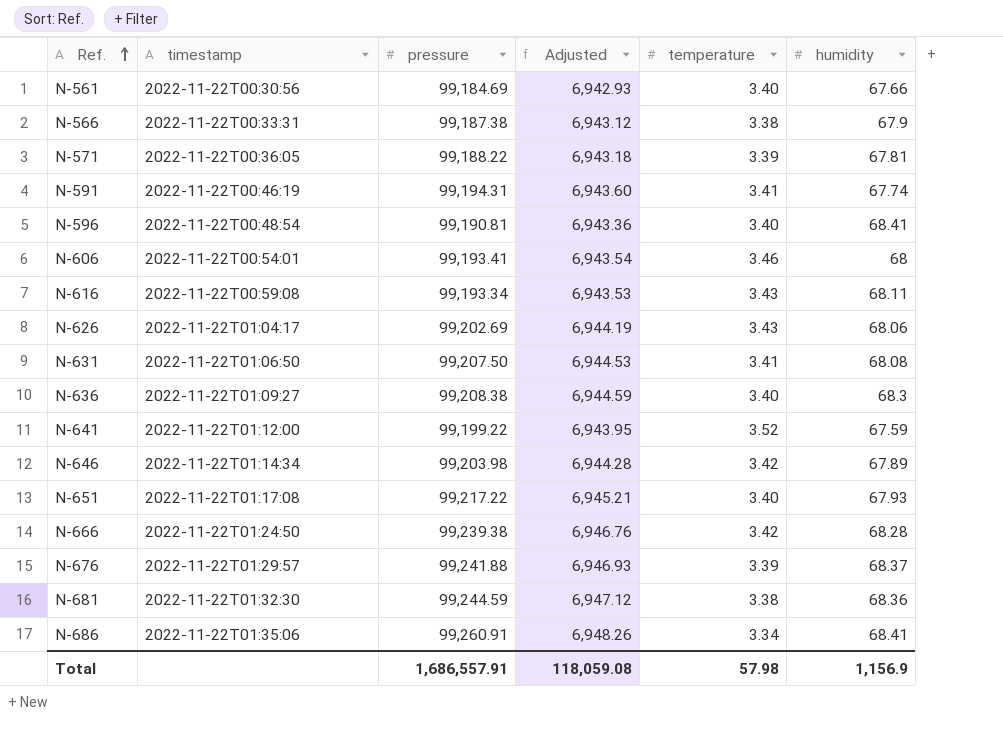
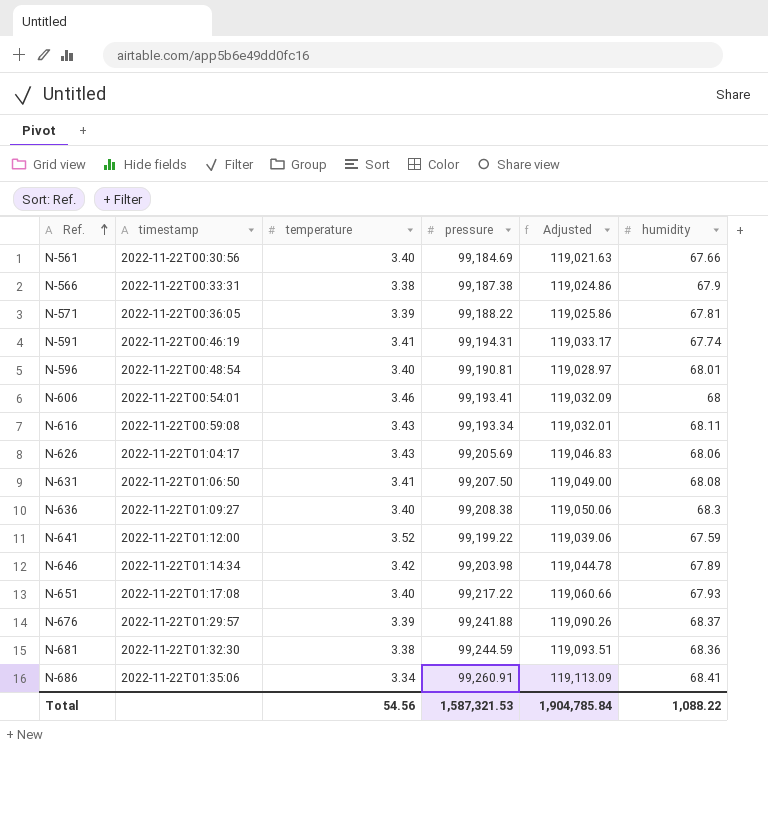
column temperature | position: 5 -> 3
column Adjusted | formula: [pressure] * 0.07 -> [pressure] * 1.2
row N-666: 2022-11-22T01:24:50 | 99,239.38 | 6,946.76 | 3.42 | 68.28 -> none
N-596 | humidity: 68.41 -> 68.01
N-626 | pressure: 99,202.69 -> 99,205.69
Total | temperature: 57.98 -> 54.56
Total | pressure: 1,686,557.91 -> 1,587,321.53
Total | Adjusted: 118,059.08 -> 1,904,785.84
Total | humidity: 1,156.9 -> 1,088.22

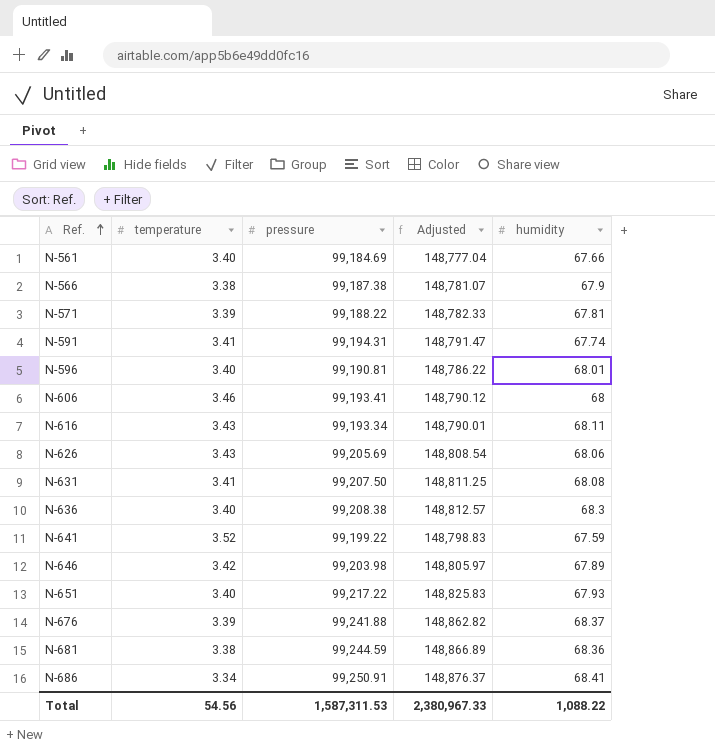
column timestamp | position: 2 -> none
column Adjusted | formula: [pressure] * 1.2 -> [pressure] * 1.5
N-686 | pressure: 99,260.91 -> 99,250.91
Total | pressure: 1,587,321.53 -> 1,587,311.53
Total | Adjusted: 1,904,785.84 -> 2,380,967.33

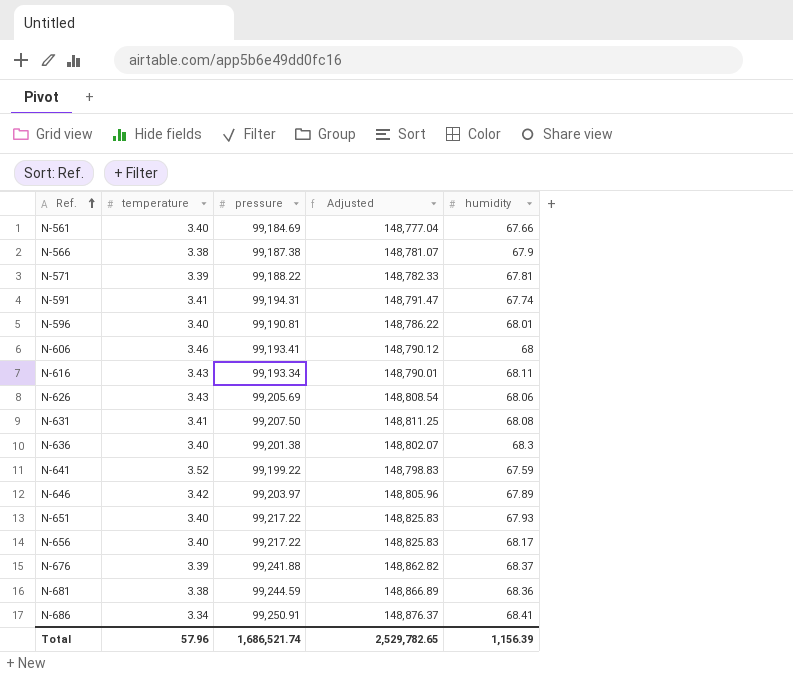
N-636 | pressure: 99,208.38 -> 99,201.38
N-636 | Adjusted: 148,812.57 -> 148,802.07
N-646 | pressure: 99,203.98 -> 99,203.97
N-646 | Adjusted: 148,805.97 -> 148,805.96
row N-656: none -> 3.40 | 99,217.22 | 148,825.83 | 68.17
Total | temperature: 54.56 -> 57.96
Total | pressure: 1,587,311.53 -> 1,686,521.74
Total | Adjusted: 2,380,967.33 -> 2,529,782.65
Total | humidity: 1,088.22 -> 1,156.39

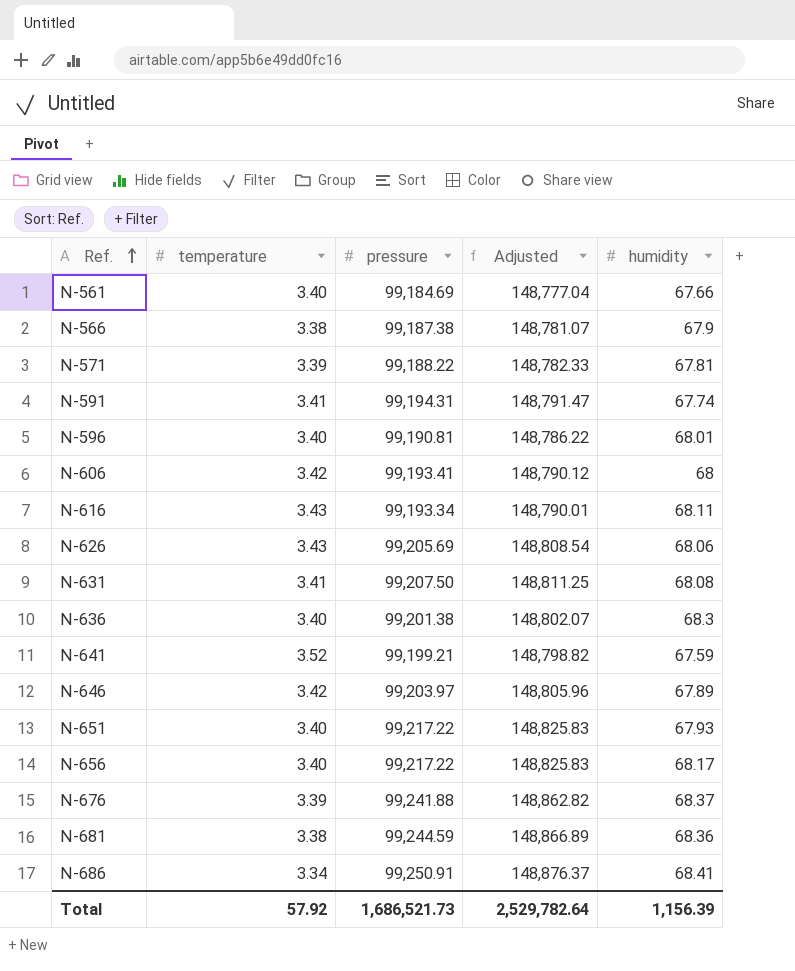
N-606 | temperature: 3.46 -> 3.42
N-641 | pressure: 99,199.22 -> 99,199.21
N-641 | Adjusted: 148,798.83 -> 148,798.82
Total | temperature: 57.96 -> 57.92
Total | pressure: 1,686,521.74 -> 1,686,521.73
Total | Adjusted: 2,529,782.65 -> 2,529,782.64

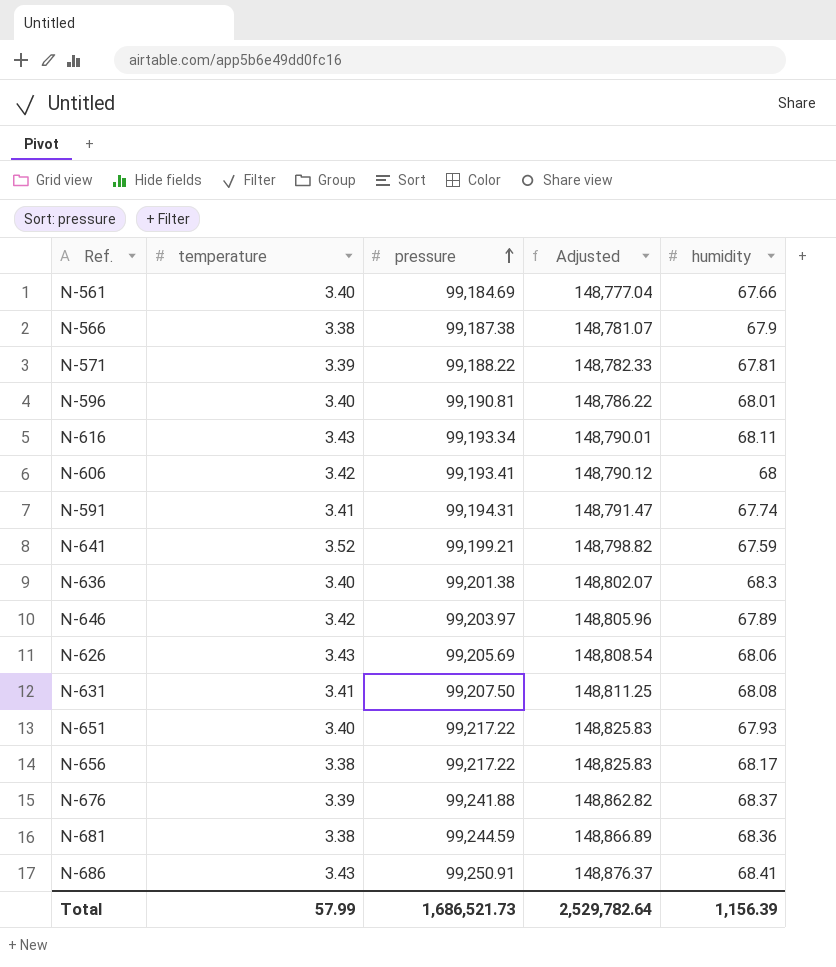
row order: Ref. ascending -> pressure ascending
N-656 | temperature: 3.40 -> 3.38
N-686 | temperature: 3.34 -> 3.43
Total | temperature: 57.92 -> 57.99

